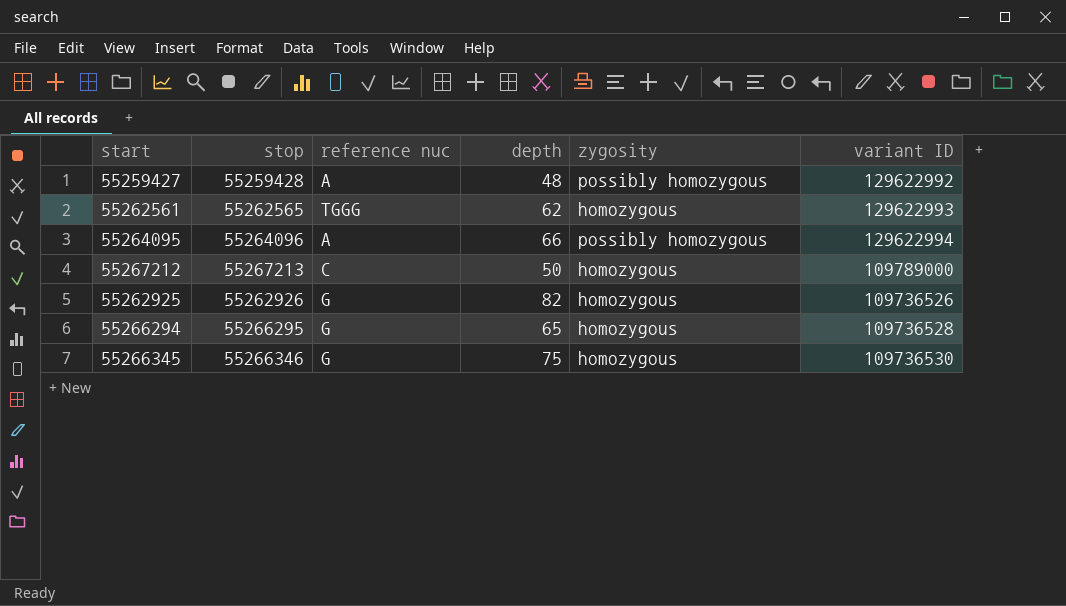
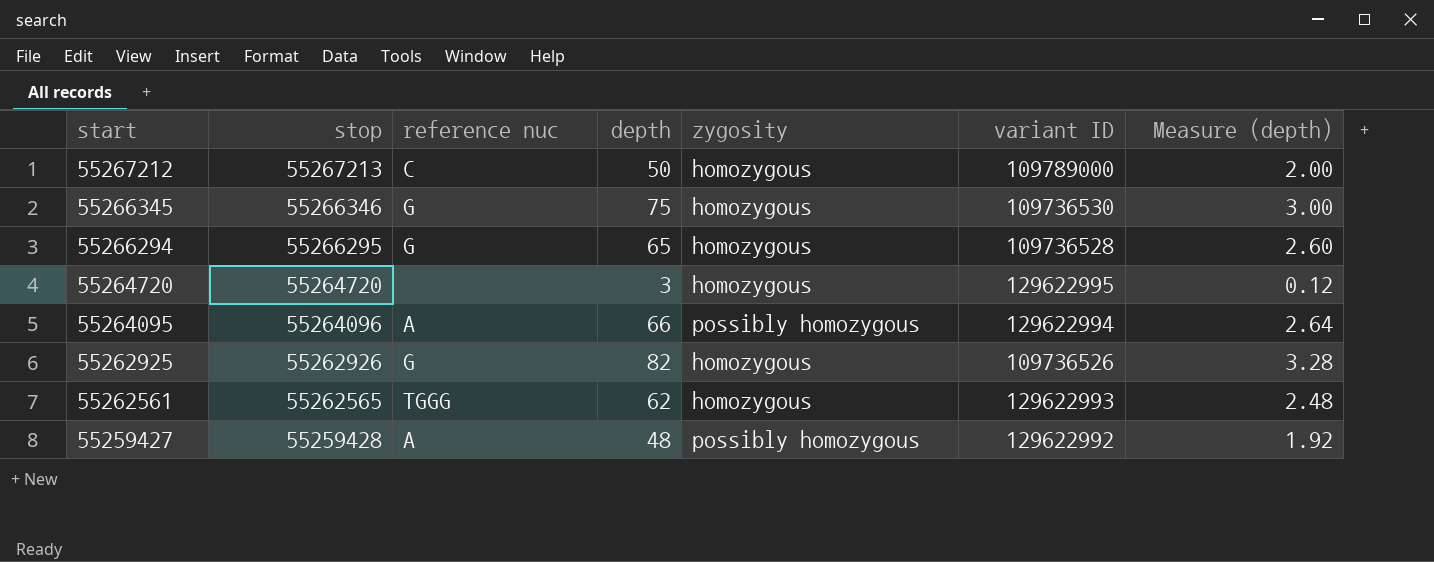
row order: none -> start descending
column Measure (depth) | formula: none -> [depth] * 0.04
row 55264720: none -> 55264720 | none | 3 | homozygous | 129622995 | 0.12

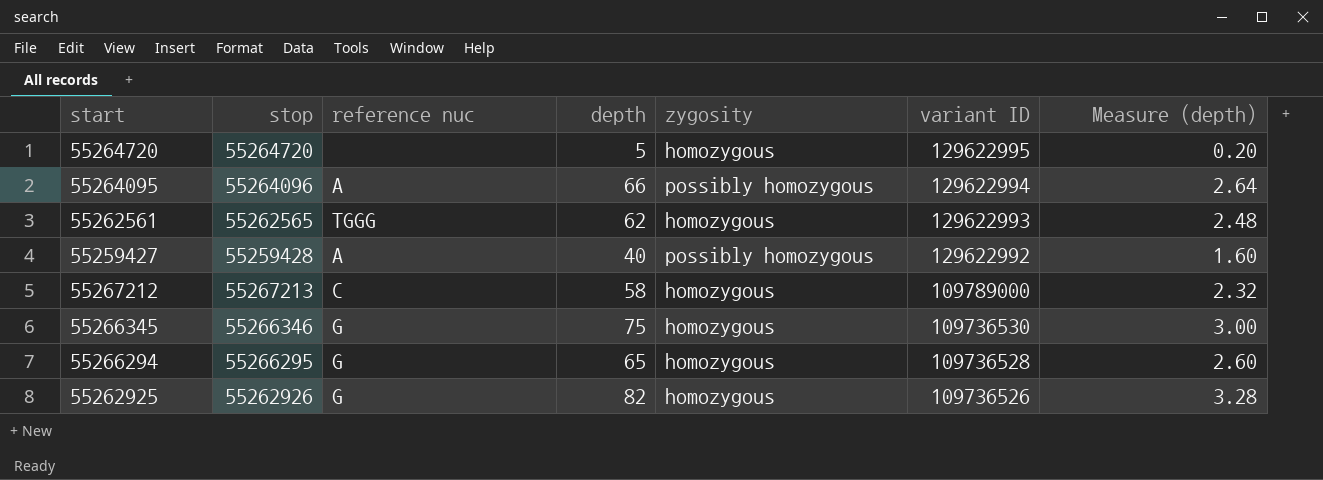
row order: start descending -> variant ID descending
55264720 | depth: 3 -> 5
55264720 | Measure (depth): 0.12 -> 0.20
55259427 | depth: 48 -> 40
55259427 | Measure (depth): 1.92 -> 1.60
55267212 | depth: 50 -> 58
55267212 | Measure (depth): 2.00 -> 2.32

